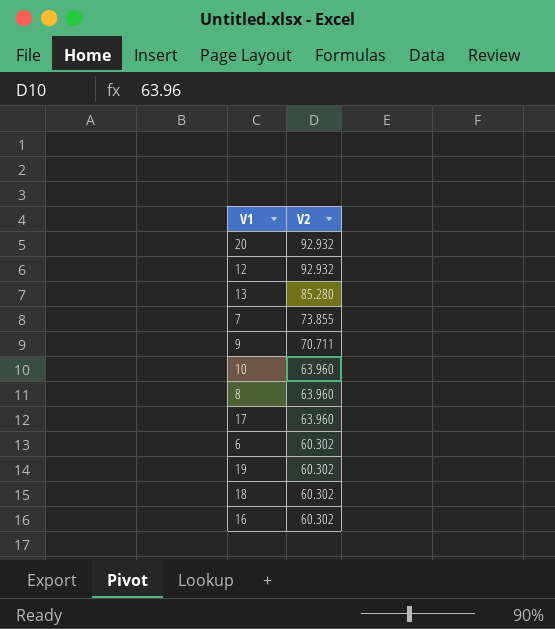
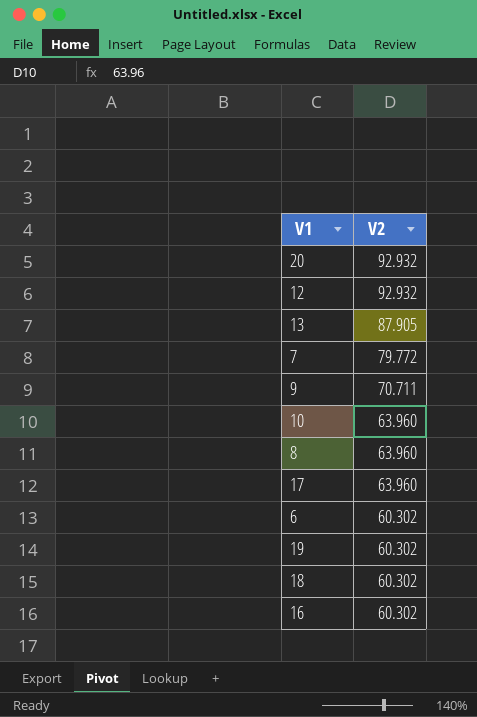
13 | V2: 85.280 -> 87.905
7 | V2: 73.855 -> 79.772

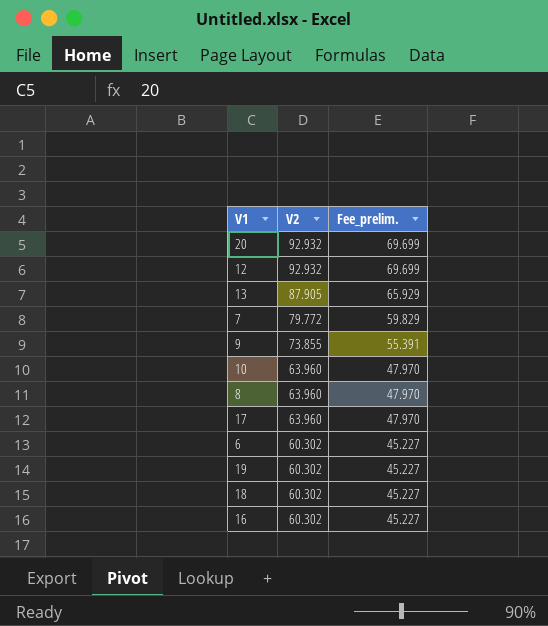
column Fee_prelim. | formula: none -> [V2] * 0.75
9 | V2: 70.711 -> 73.855

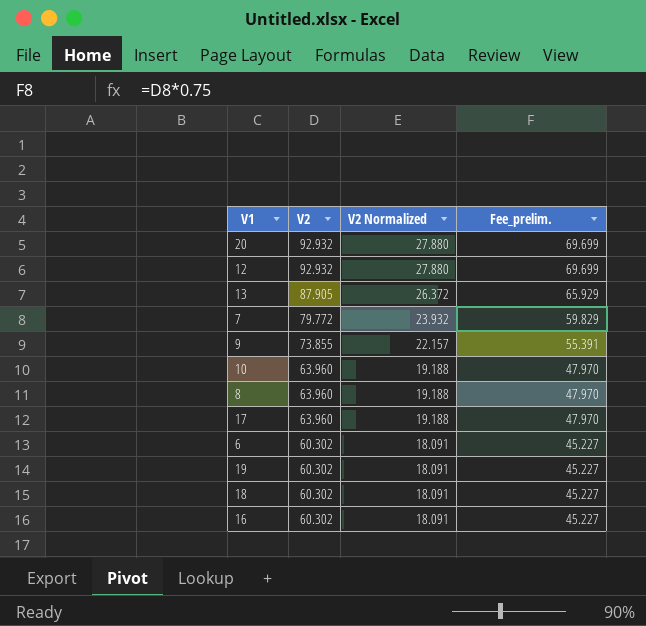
column V2 Normalized | formula: none -> [V2] * 0.3

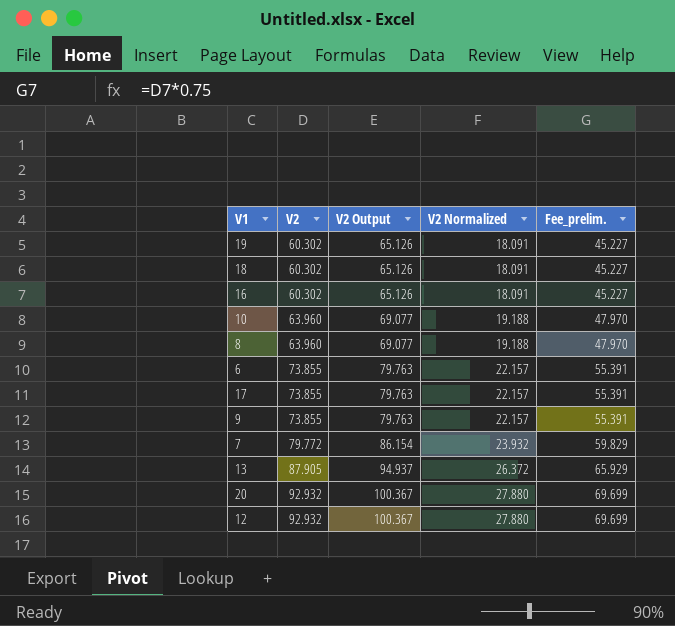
row order: V2 descending -> V2 ascending
column V2 Output | formula: none -> [V2] * 1.08
6 | V2: 60.302 -> 73.855
6 | V2 Normalized: 18.091 -> 22.157
6 | Fee_prelim.: 45.227 -> 55.391
17 | V2: 63.960 -> 73.855
17 | V2 Normalized: 19.188 -> 22.157
17 | Fee_prelim.: 47.970 -> 55.391

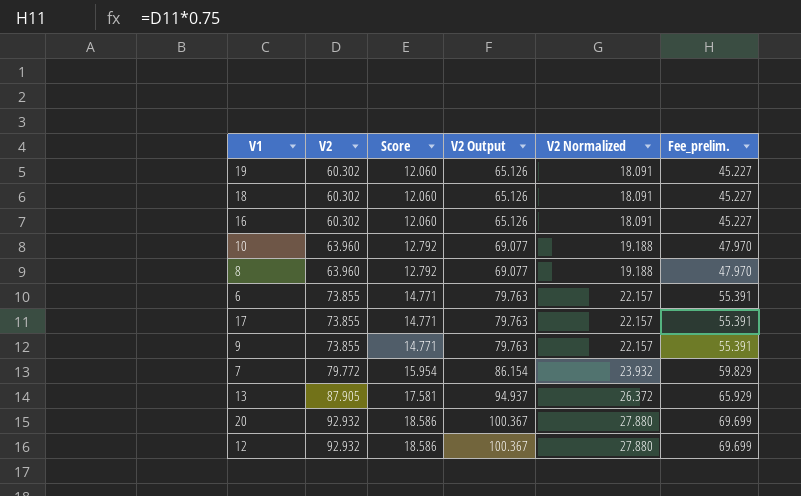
column Score | formula: none -> [V2] * 0.2

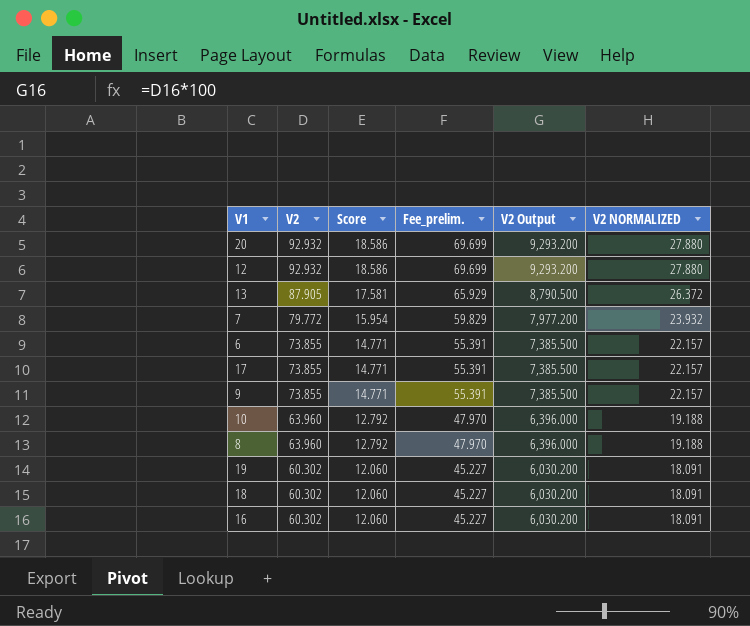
row order: V2 ascending -> V2 descending
column Fee_prelim. | position: 6 -> 4
column V2 Output | formula: [V2] * 1.08 -> [V2] * 100
column name: V2 Normalized -> V2 NORMALIZED

